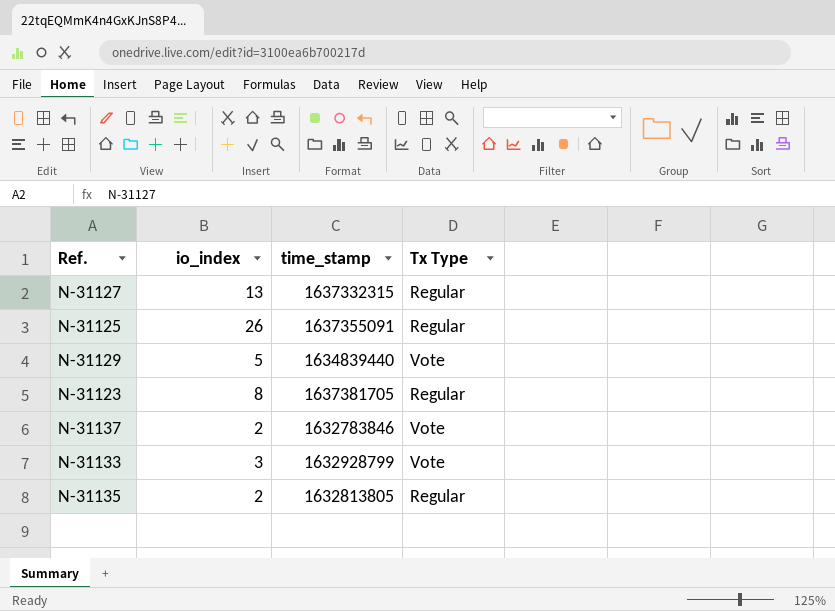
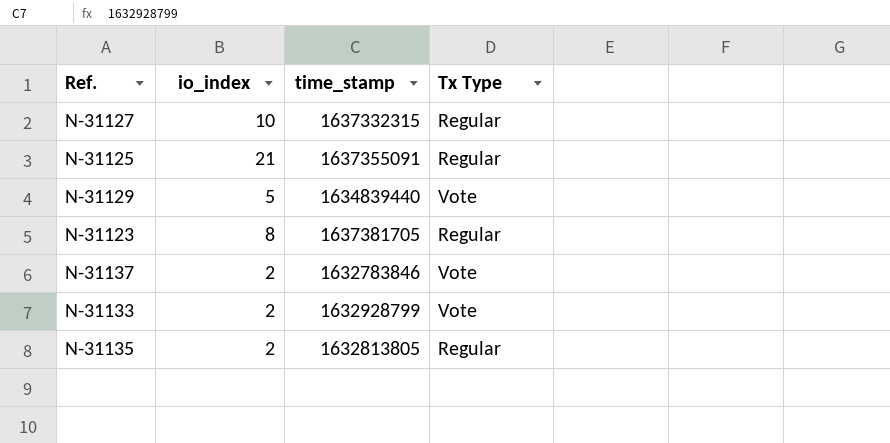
N-31127 | io_index: 13 -> 10
N-31125 | io_index: 26 -> 21
N-31133 | io_index: 3 -> 2

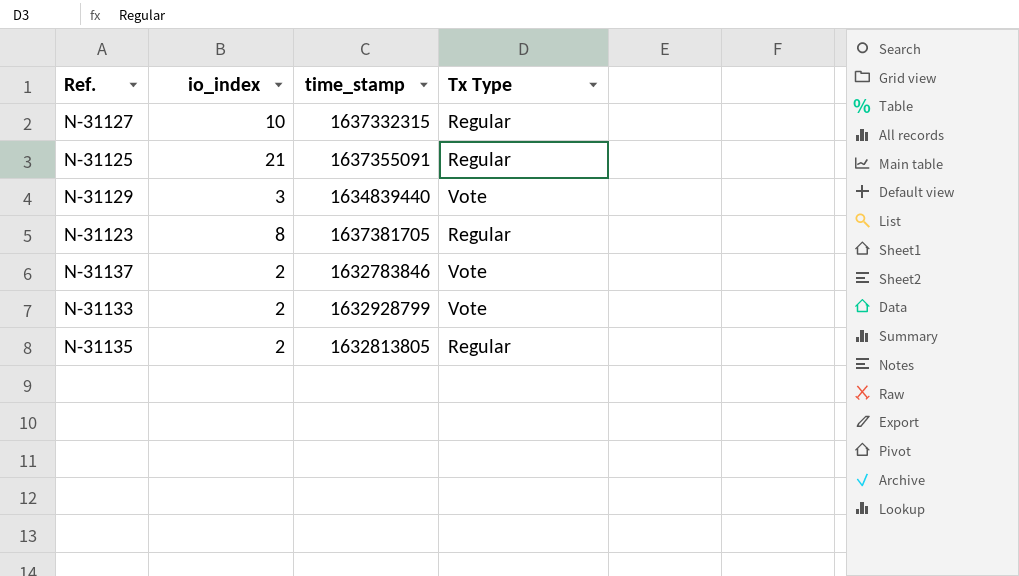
N-31129 | io_index: 5 -> 3

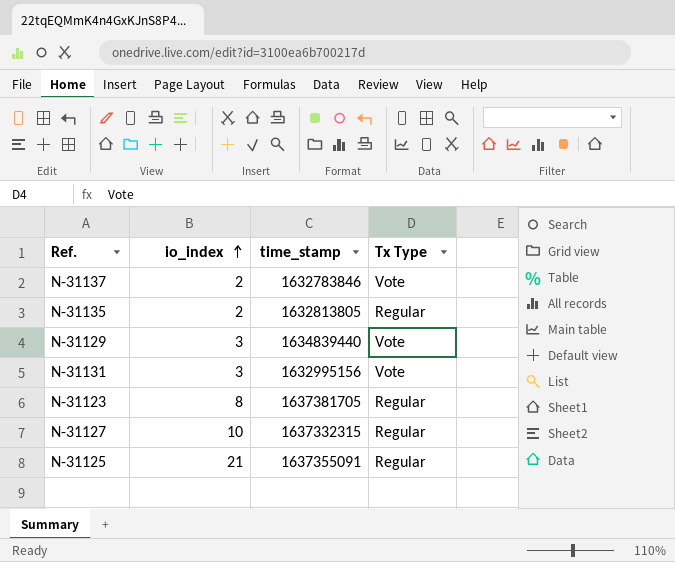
row order: none -> io_index ascending
row N-31133: 2 | 1632928799 | Vote -> none
row N-31131: none -> 3 | 1632995156 | Vote

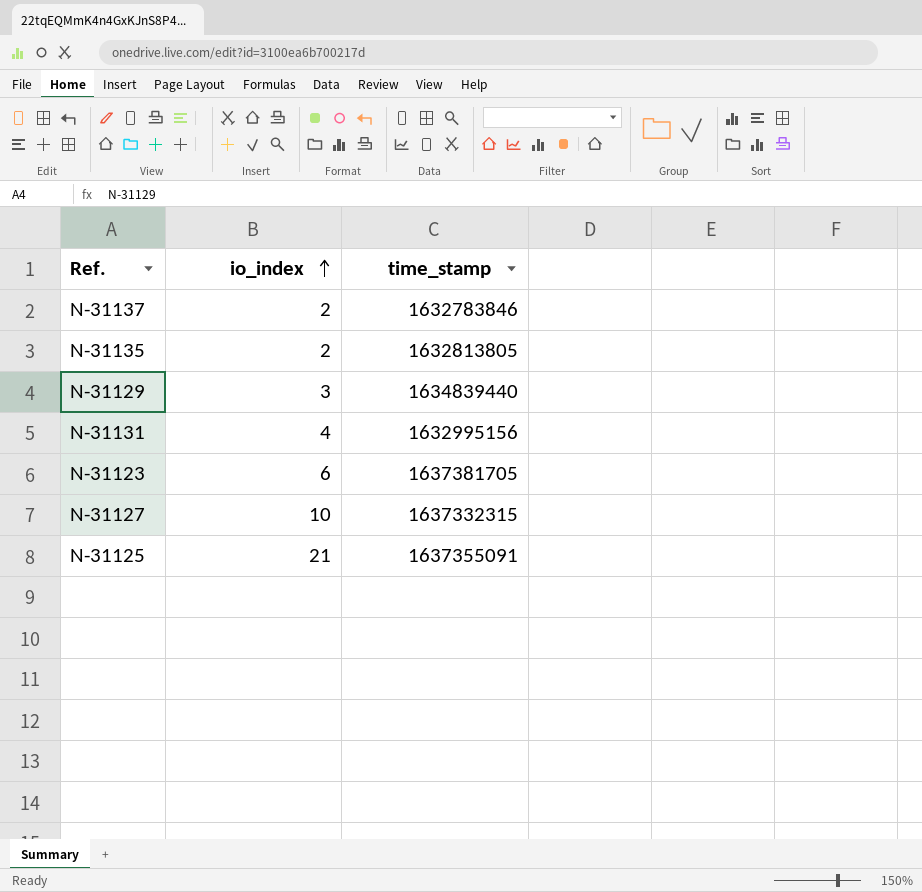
column Tx Type | position: 4 -> none
N-31131 | io_index: 3 -> 4
N-31123 | io_index: 8 -> 6

